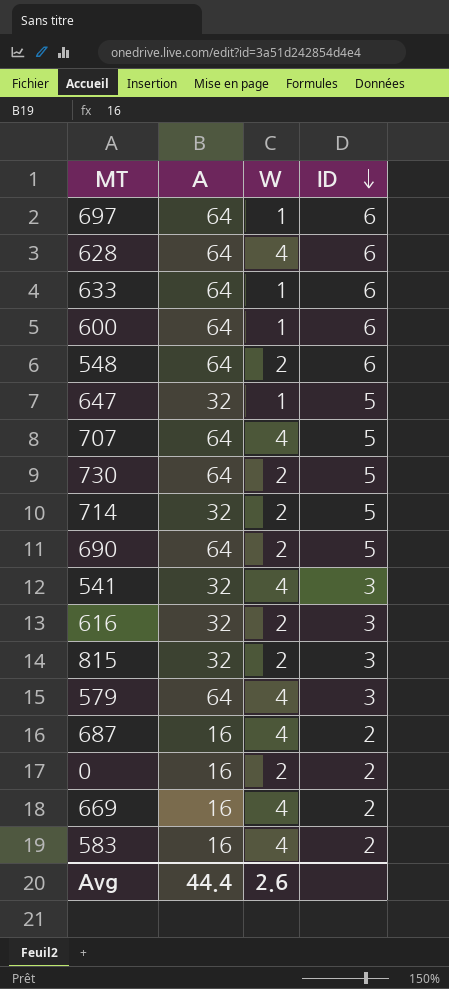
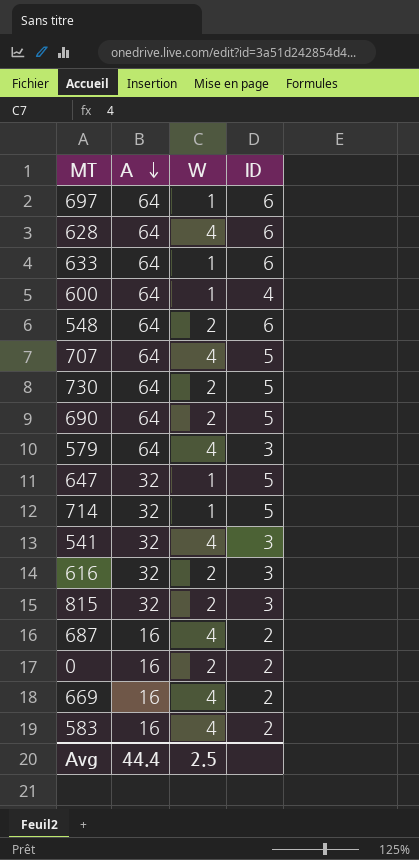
row order: ID descending -> A descending
600 | ID: 6 -> 4
714 | W: 2 -> 1
Avg | W: 2.6 -> 2.5

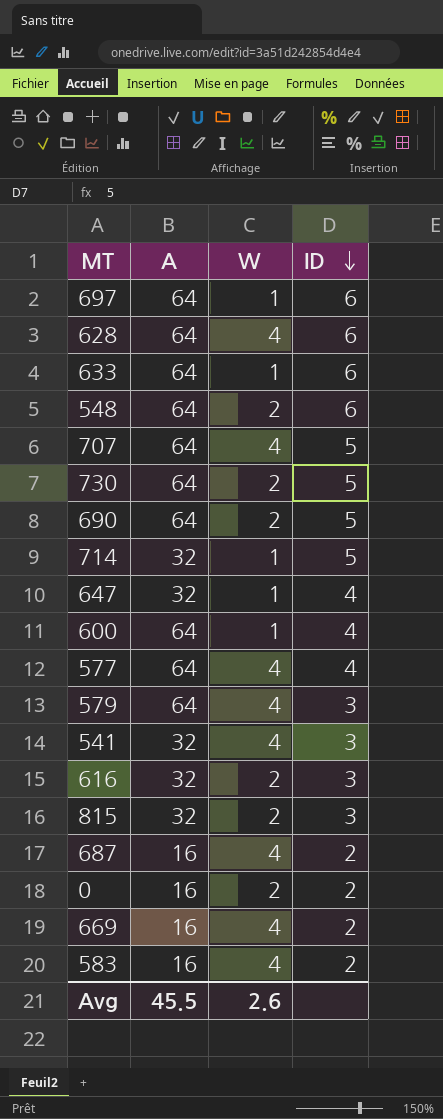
row order: A descending -> ID descending
647 | ID: 5 -> 4
row 577: none -> 64 | 4 | 4
Avg | A: 44.4 -> 45.5
Avg | W: 2.5 -> 2.6

